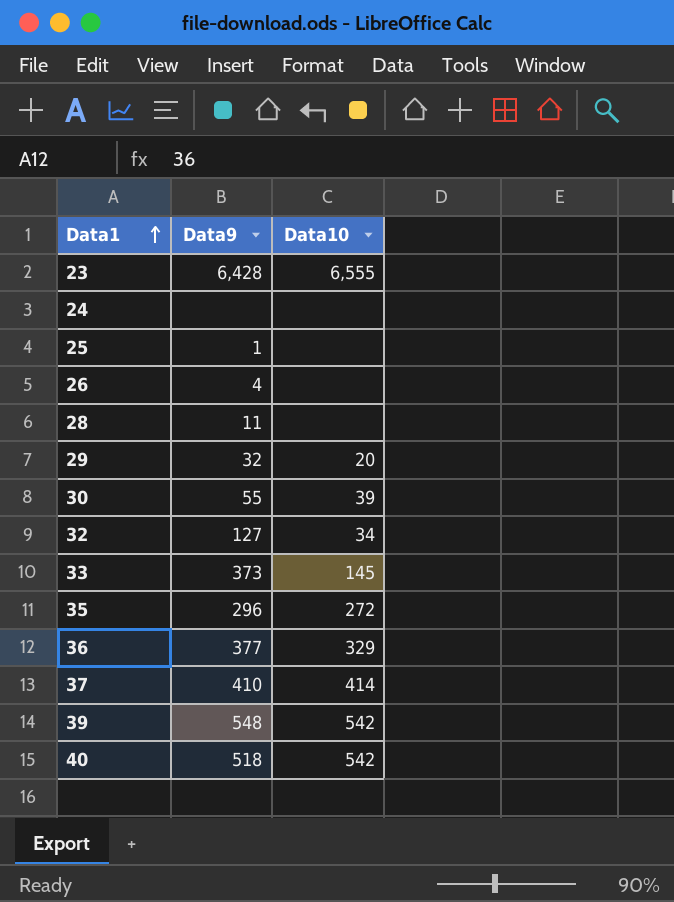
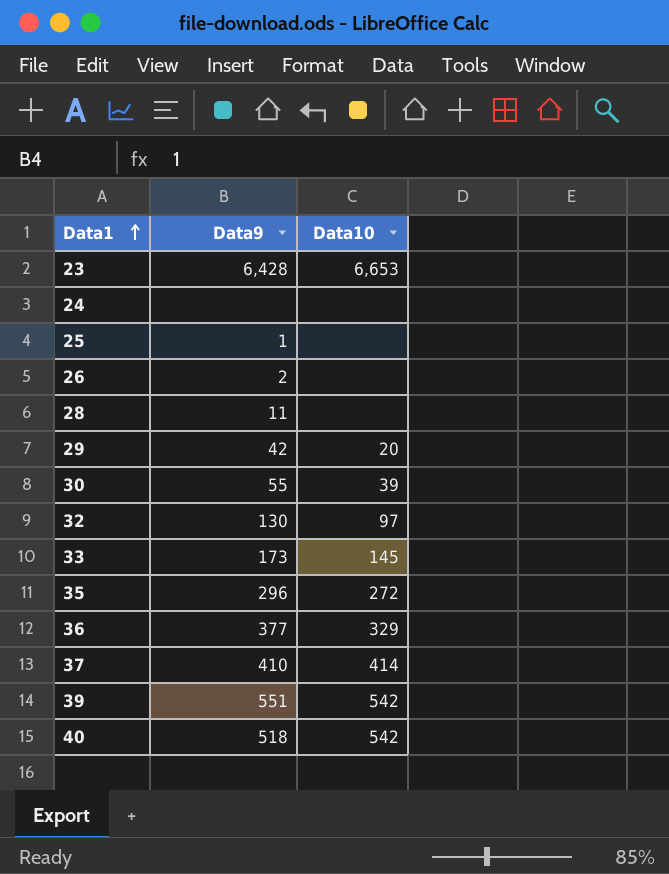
23 | Data10: 6,555 -> 6,653
26 | Data9: 4 -> 2
29 | Data9: 32 -> 42
32 | Data9: 127 -> 130
32 | Data10: 34 -> 97
33 | Data9: 373 -> 173
39 | Data9: 548 -> 551

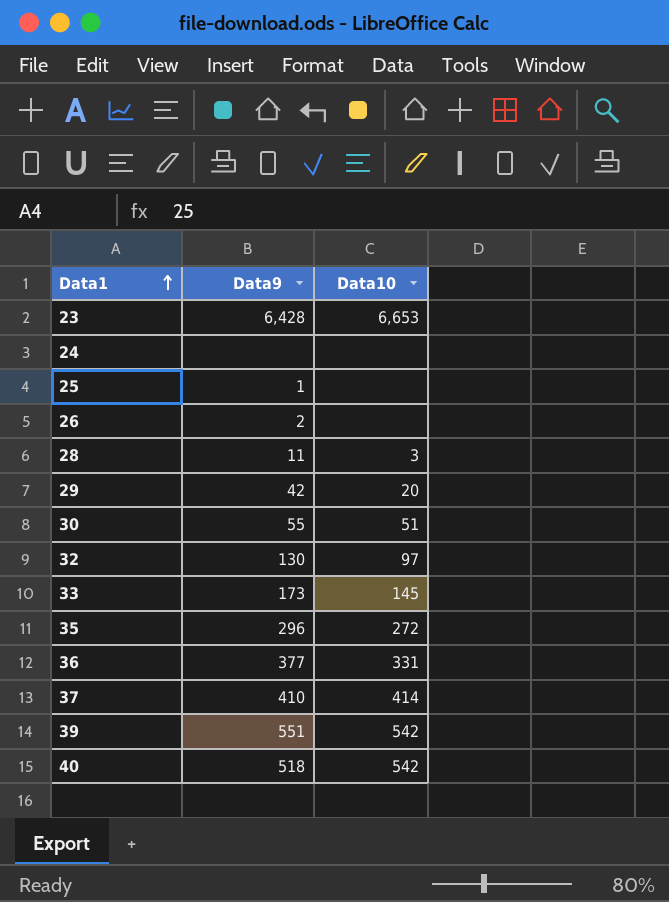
28 | Data10: none -> 3
30 | Data10: 39 -> 51
36 | Data10: 329 -> 331

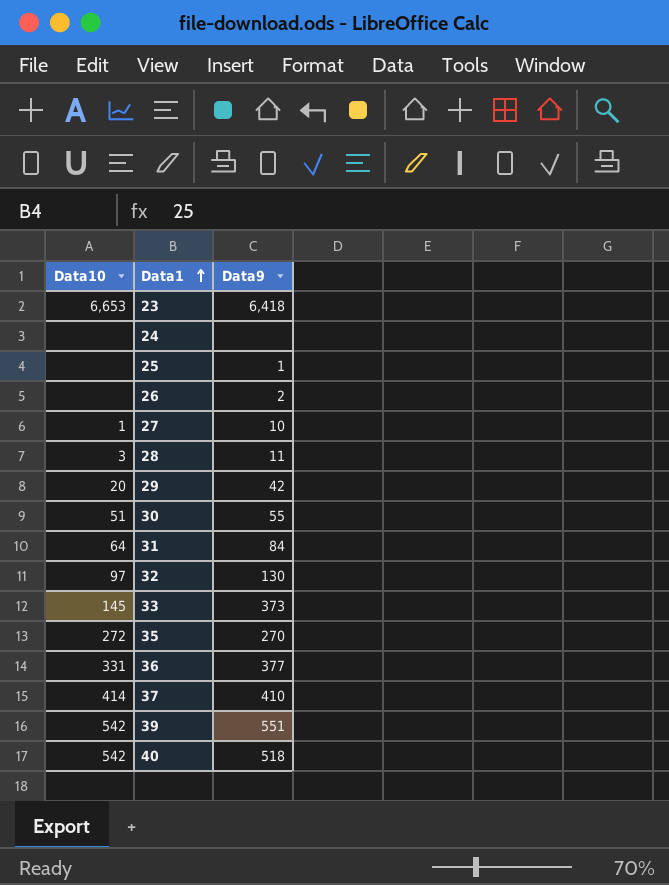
column Data10 | position: 3 -> 1
23 | Data9: 6,428 -> 6,418
row 27: none -> 1 | 10
row 31: none -> 64 | 84
33 | Data9: 173 -> 373
35 | Data9: 296 -> 270

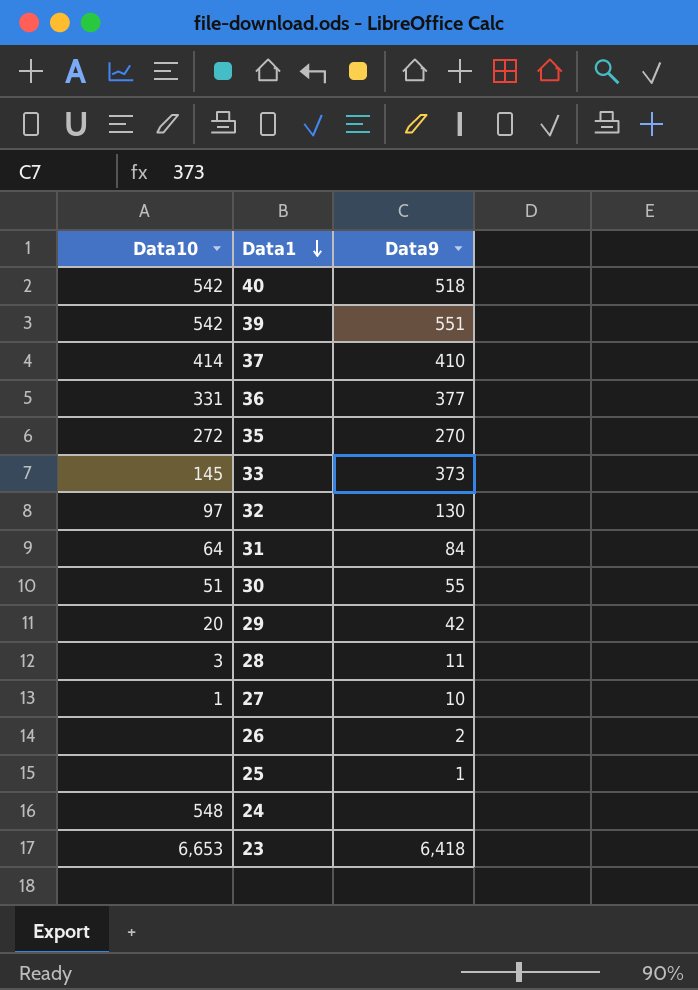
row order: Data1 ascending -> Data1 descending
24 | Data10: none -> 548

